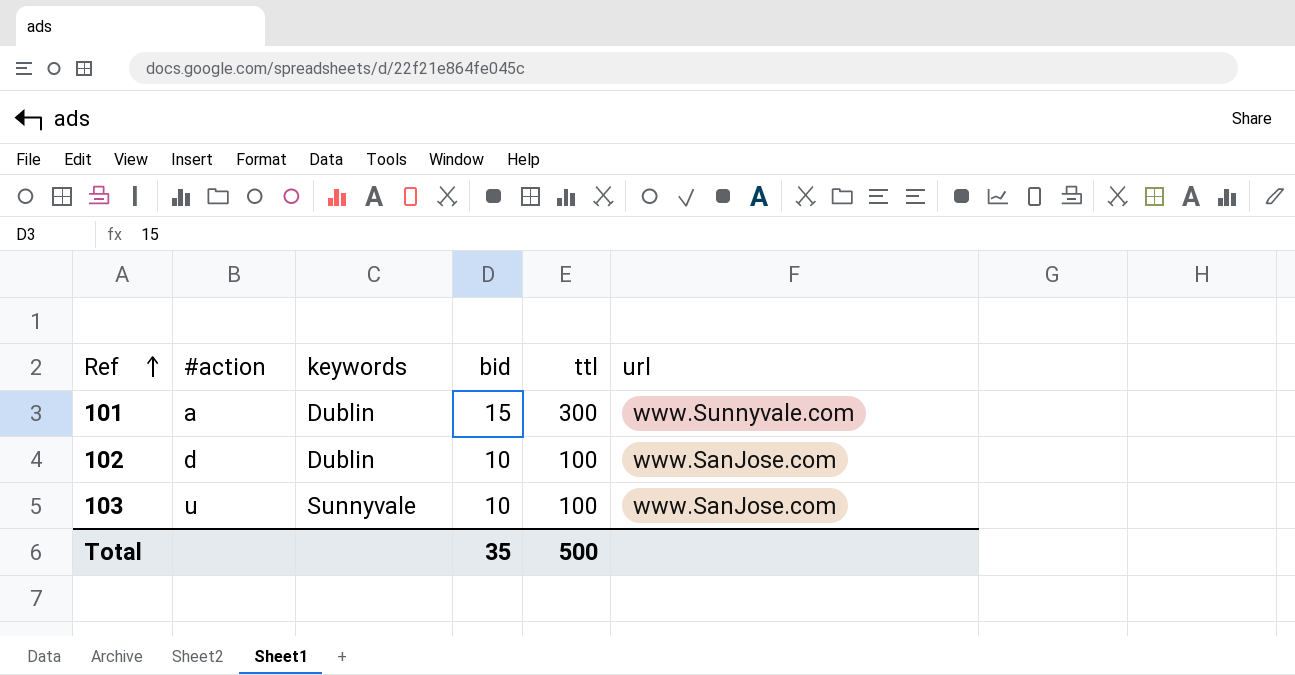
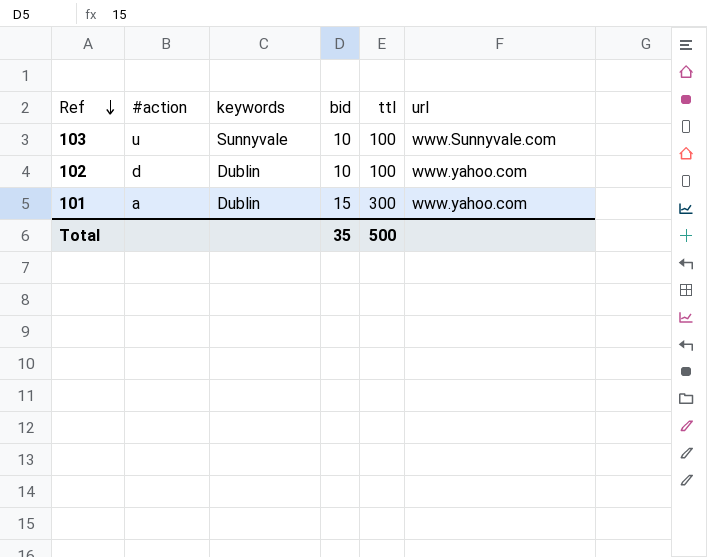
row order: Ref ascending -> Ref descending
103 | url: www.SanJose.com -> www.Sunnyvale.com
102 | url: www.SanJose.com -> www.yahoo.com
101 | url: www.Sunnyvale.com -> www.yahoo.com

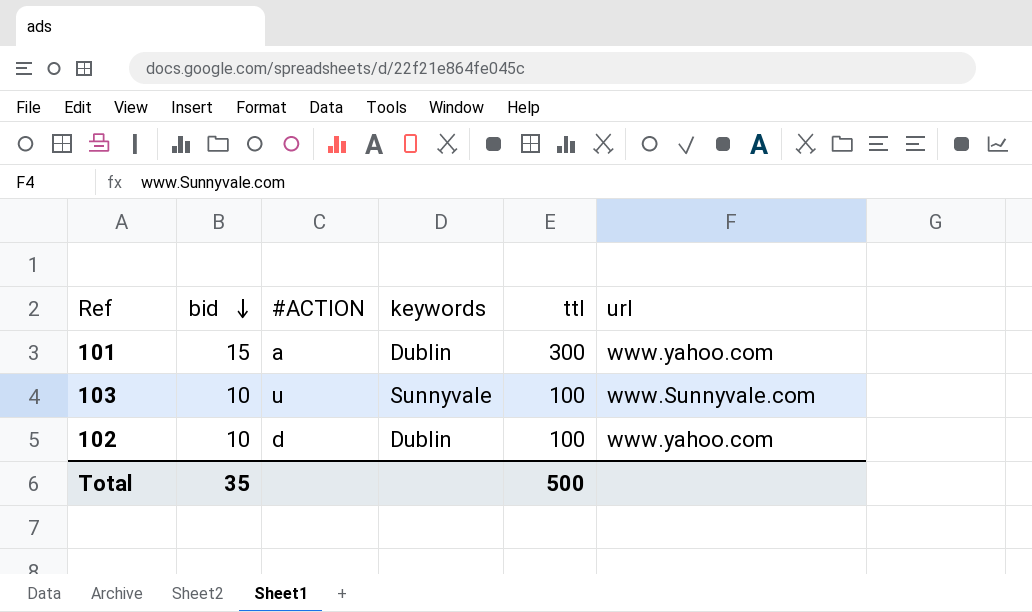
row order: Ref descending -> bid descending
column bid | position: 4 -> 2
column name: #action -> #ACTION

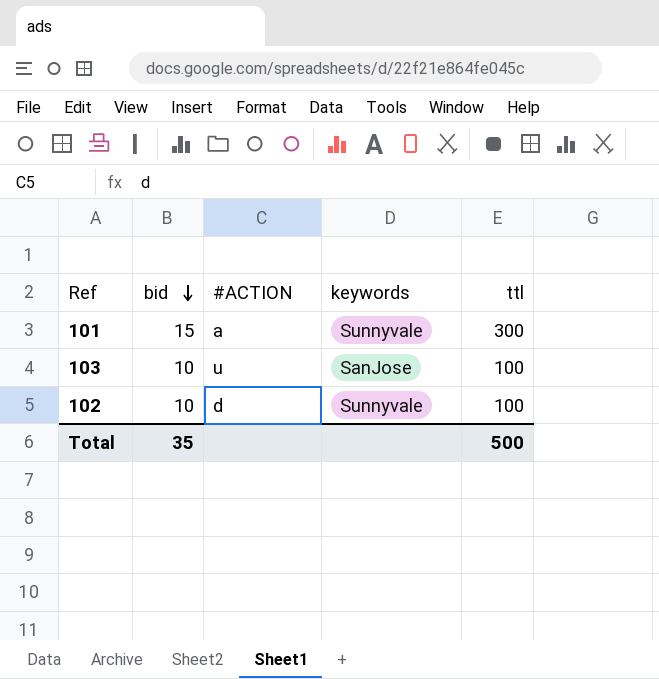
column url | position: 6 -> none
101 | keywords: Dublin -> Sunnyvale
103 | keywords: Sunnyvale -> SanJose
102 | keywords: Dublin -> Sunnyvale

